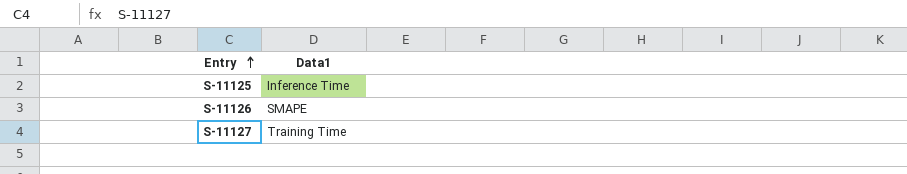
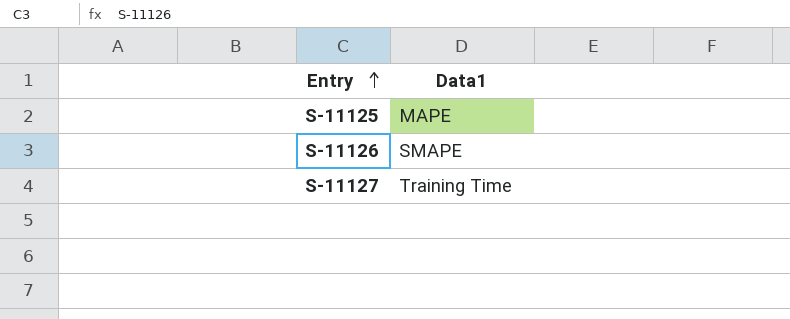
S-11125 | Data1: Inference Time -> MAPE

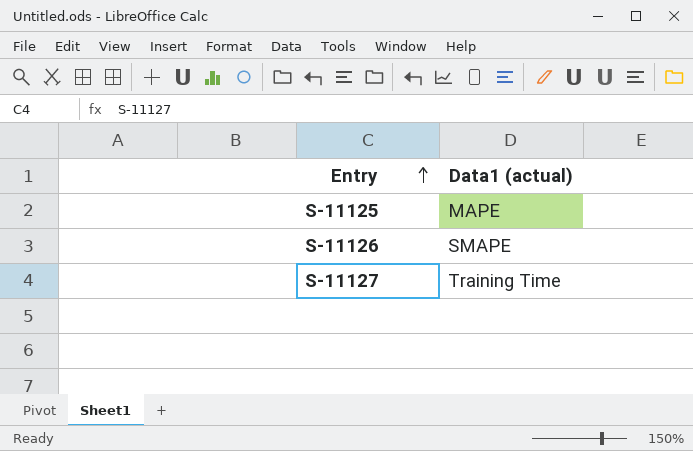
column name: Data1 -> Data1 (actual)

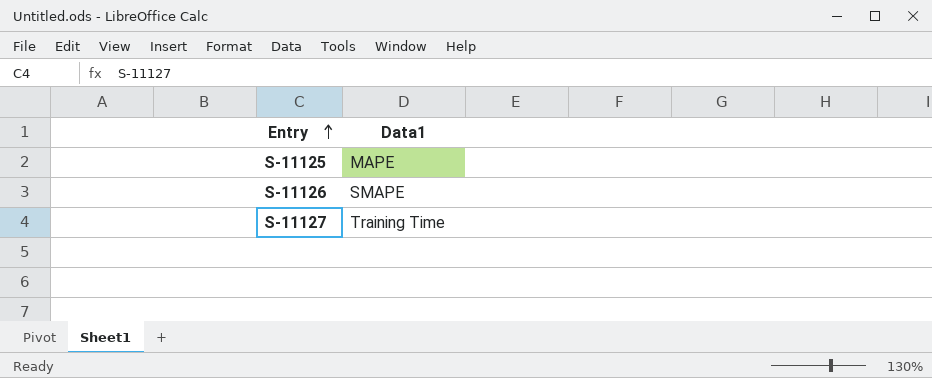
column name: Data1 (actual) -> Data1

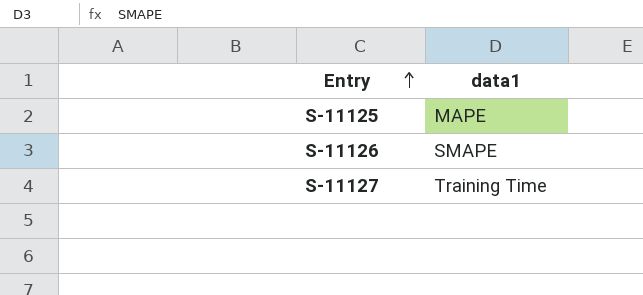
column name: Data1 -> data1

